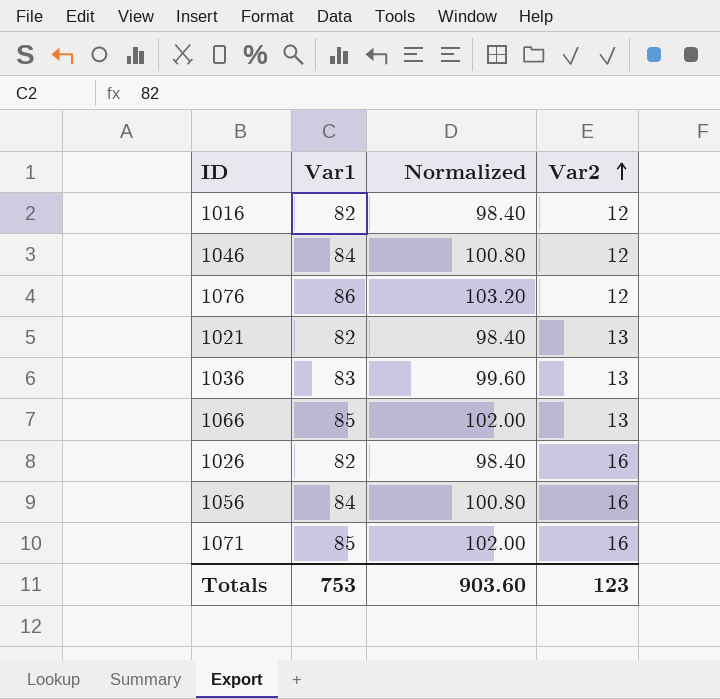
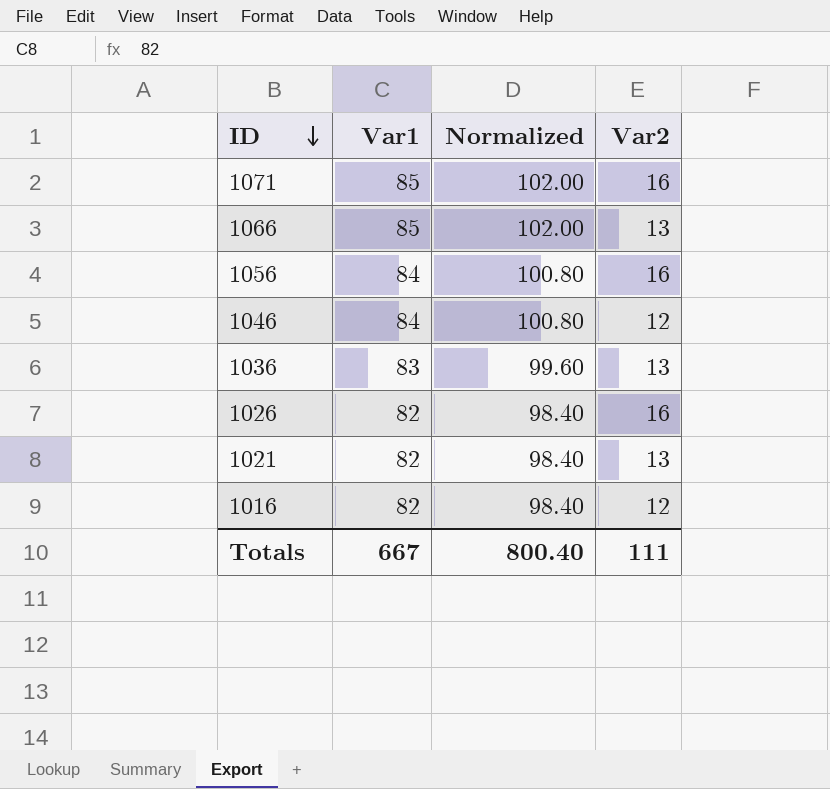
row order: Var2 ascending -> ID descending
row 1076: 86 | 103.20 | 12 -> none
Totals | Var1: 753 -> 667
Totals | Normalized: 903.60 -> 800.40
Totals | Var2: 123 -> 111

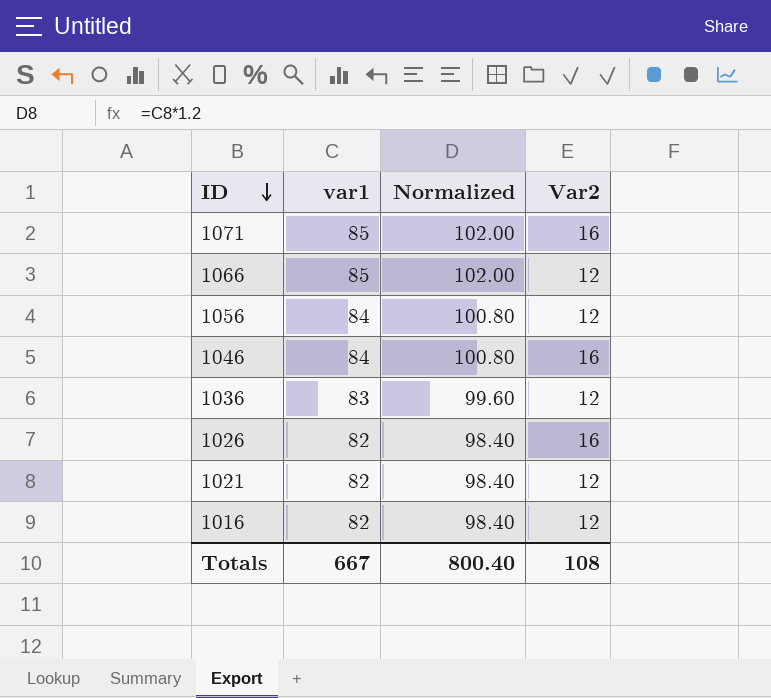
column name: Var1 -> var1
1066 | Var2: 13 -> 12
1056 | Var2: 16 -> 12
1046 | Var2: 12 -> 16
1036 | Var2: 13 -> 12
1021 | Var2: 13 -> 12
Totals | Var2: 111 -> 108

